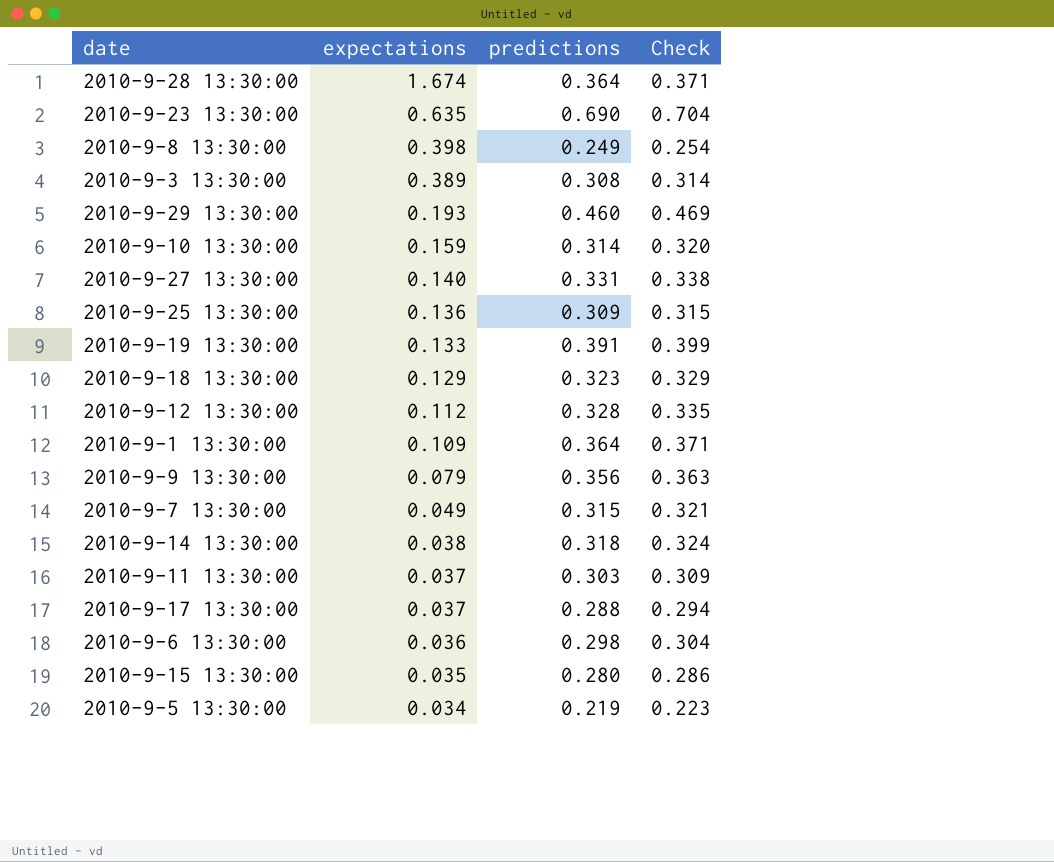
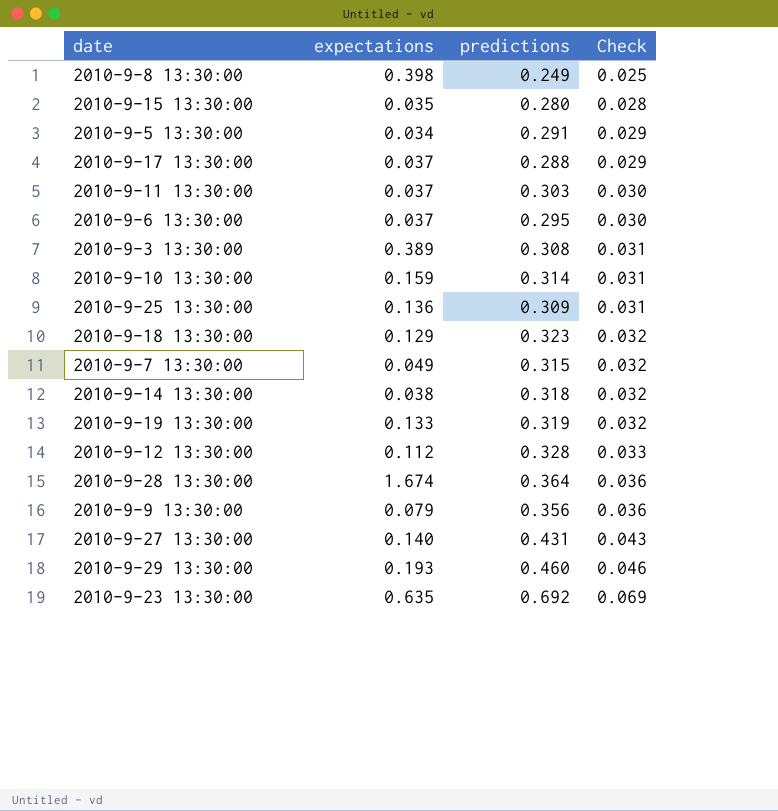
row order: expectations descending -> Check ascending
column Check | formula: [predictions] * 1.02 -> [predictions] * 0.1
row 2010-9-1 13:30:00: 0.109 | 0.364 | 0.371 -> none
2010-9-5 13:30:00 | predictions: 0.219 -> 0.291
2010-9-6 13:30:00 | expectations: 0.036 -> 0.037
2010-9-6 13:30:00 | predictions: 0.298 -> 0.295
2010-9-19 13:30:00 | predictions: 0.391 -> 0.319
2010-9-27 13:30:00 | predictions: 0.331 -> 0.431
2010-9-23 13:30:00 | predictions: 0.690 -> 0.692

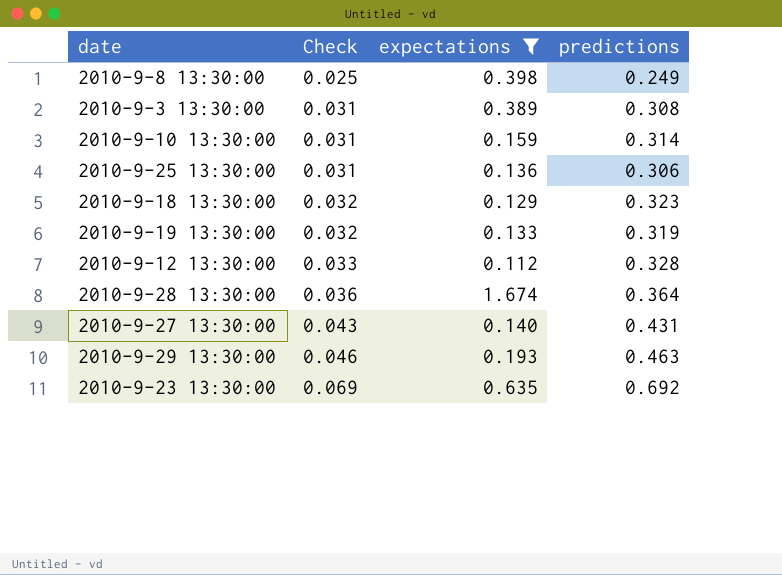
filter: none -> expectations >= 0.112
column Check | position: 4 -> 2
2010-9-25 13:30:00 | predictions: 0.309 -> 0.306
2010-9-29 13:30:00 | predictions: 0.460 -> 0.463

